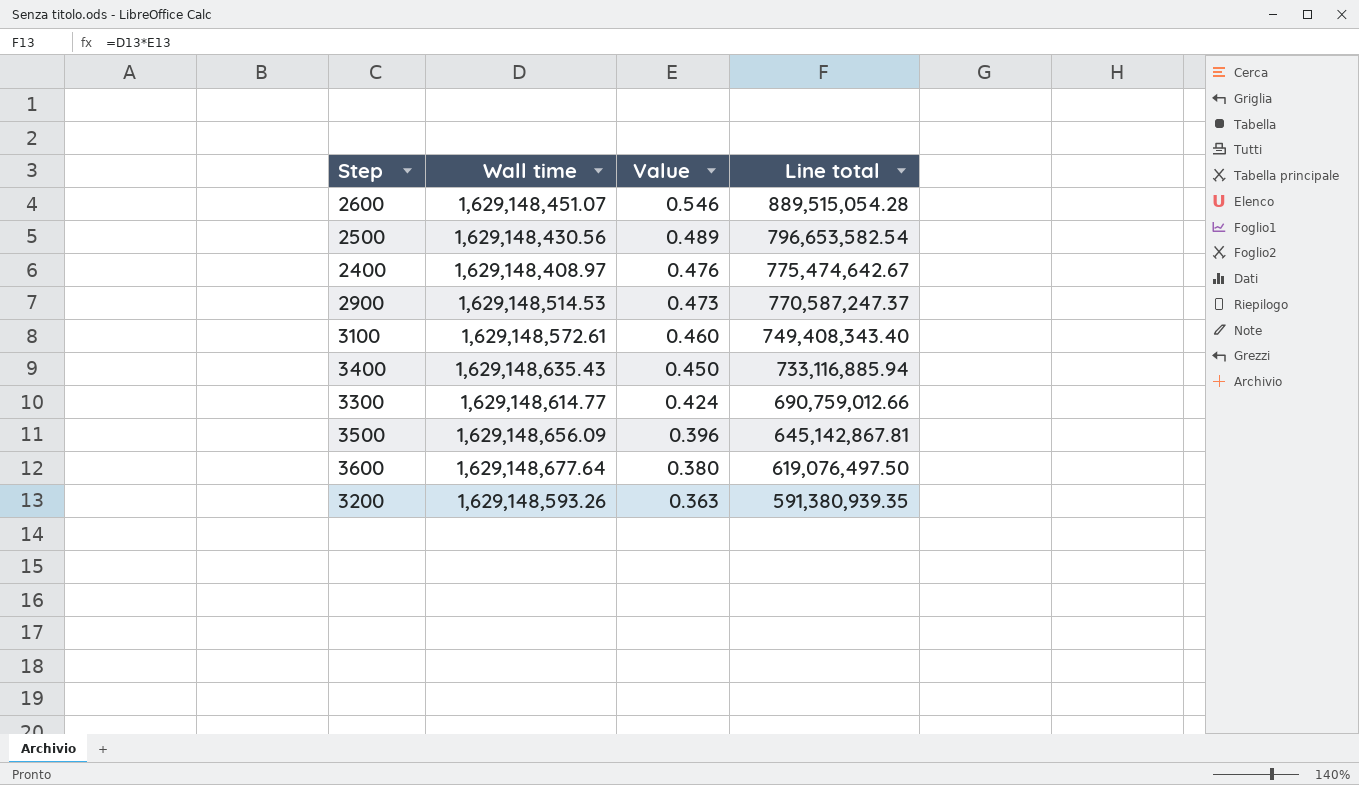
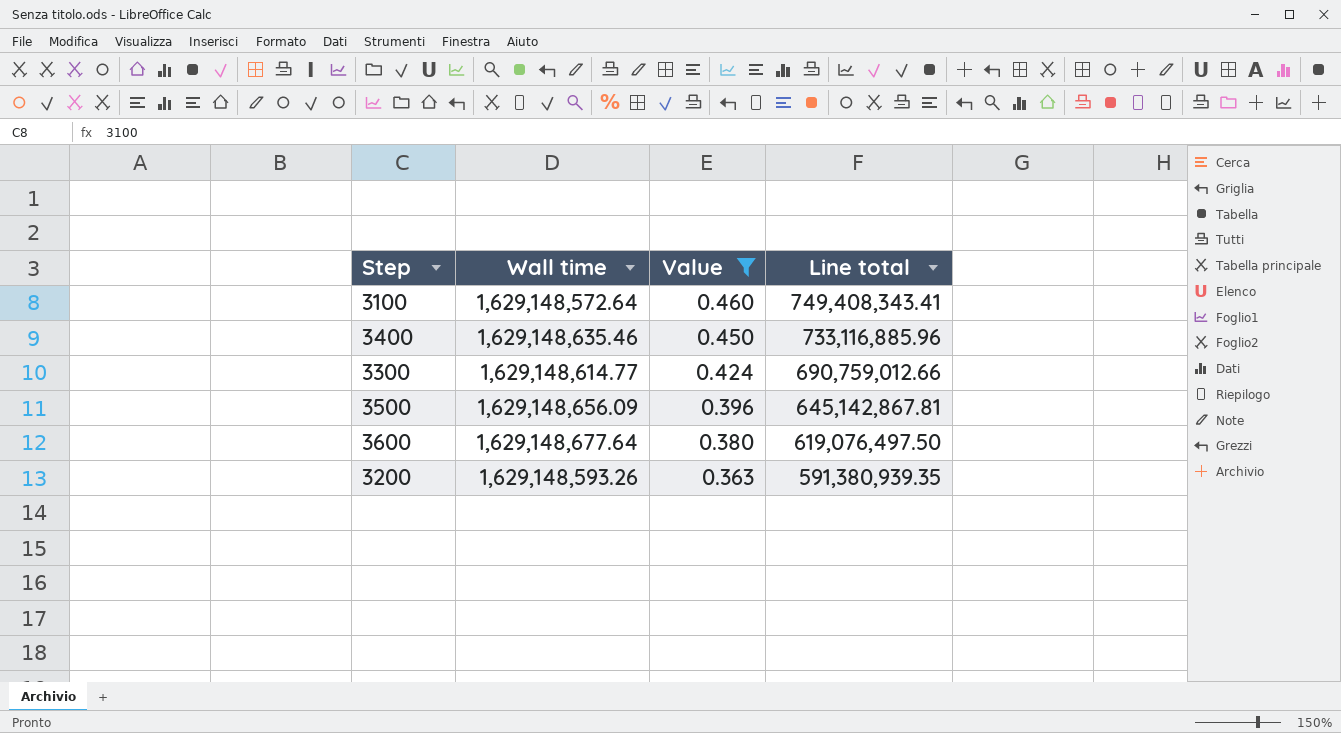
filter: none -> Value <= 0.460
3100 | Wall time: 1,629,148,572.61 -> 1,629,148,572.64
3100 | Line total: 749,408,343.40 -> 749,408,343.41
3400 | Wall time: 1,629,148,635.43 -> 1,629,148,635.46
3400 | Line total: 733,116,885.94 -> 733,116,885.96

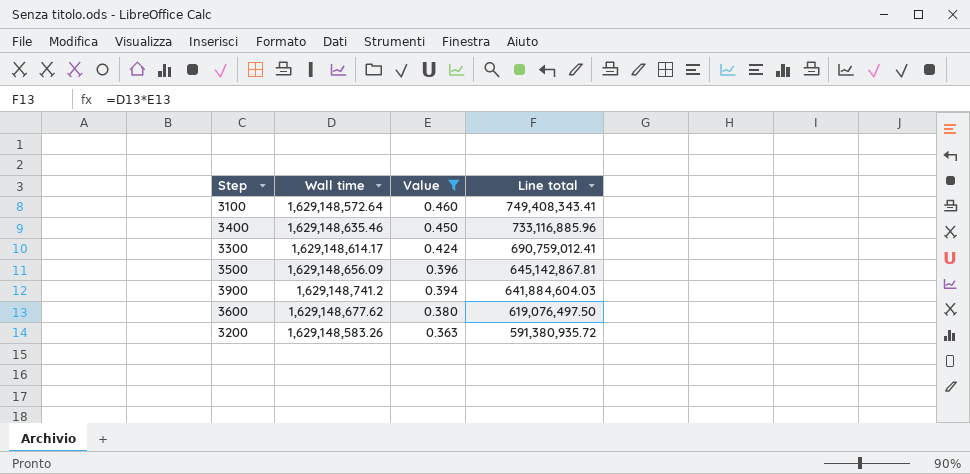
3300 | Wall time: 1,629,148,614.77 -> 1,629,148,614.17
3300 | Line total: 690,759,012.66 -> 690,759,012.41
row 3900: none -> 1,629,148,741.2 | 0.394 | 641,884,604.03
3600 | Wall time: 1,629,148,677.64 -> 1,629,148,677.62
3200 | Wall time: 1,629,148,593.26 -> 1,629,148,583.26
3200 | Line total: 591,380,939.35 -> 591,380,935.72

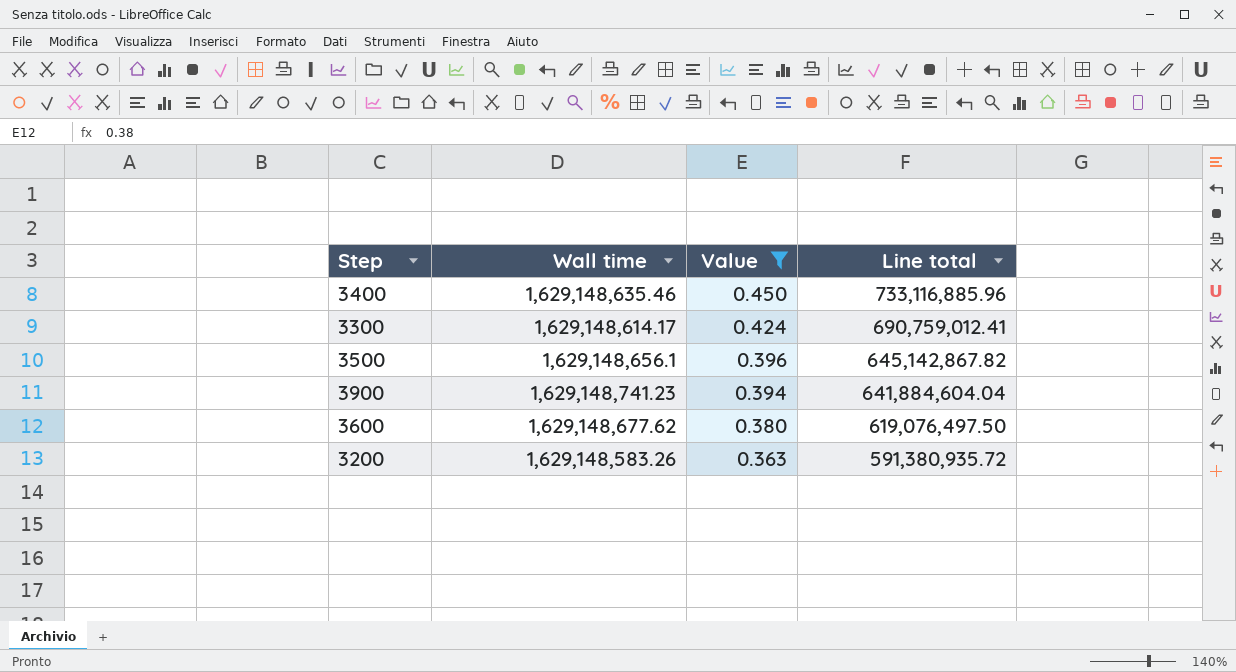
row 3100: 1,629,148,572.64 | 0.460 | 749,408,343.41 -> none
3500 | Wall time: 1,629,148,656.09 -> 1,629,148,656.1
3500 | Line total: 645,142,867.81 -> 645,142,867.82
3900 | Wall time: 1,629,148,741.2 -> 1,629,148,741.23
3900 | Line total: 641,884,604.03 -> 641,884,604.04

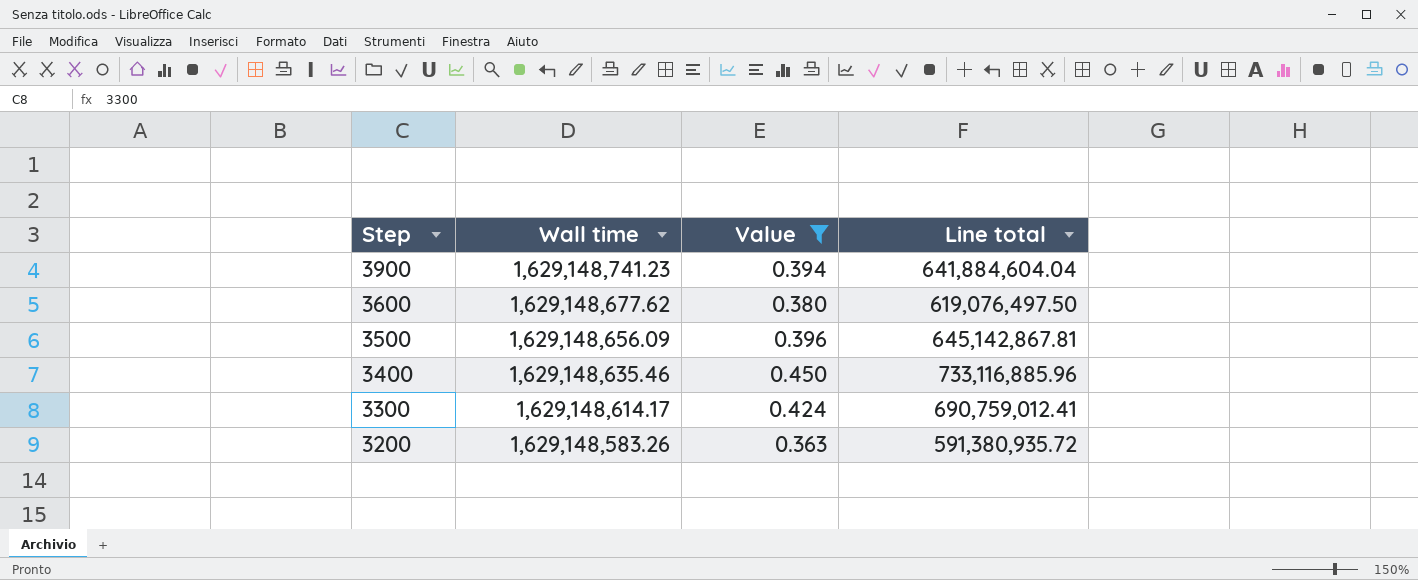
row order: Value descending -> Step descending
3500 | Wall time: 1,629,148,656.1 -> 1,629,148,656.09
3500 | Line total: 645,142,867.82 -> 645,142,867.81

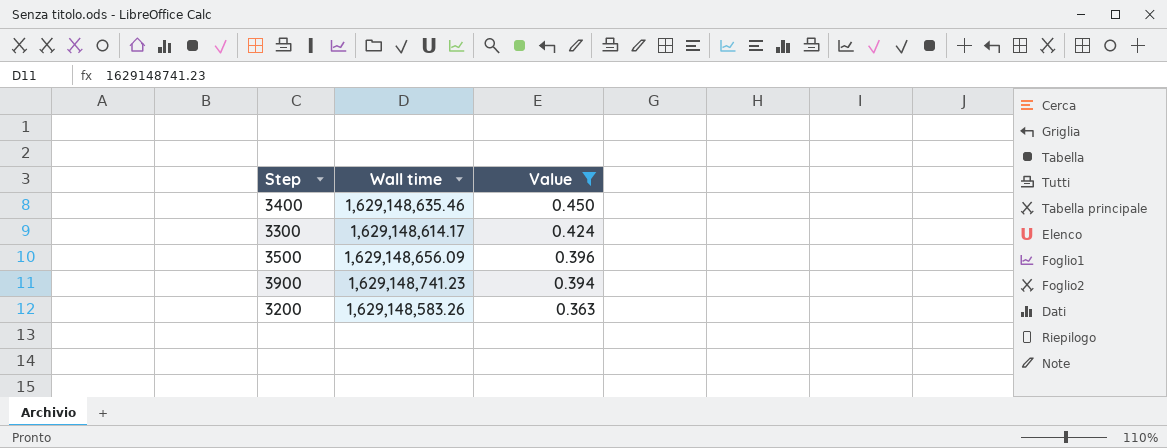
row order: Step descending -> Value descending
column Line total | formula: [Wall time] * [Value] -> none
row 3600: 1,629,148,677.62 | 0.380 | 619,076,497.50 -> none

